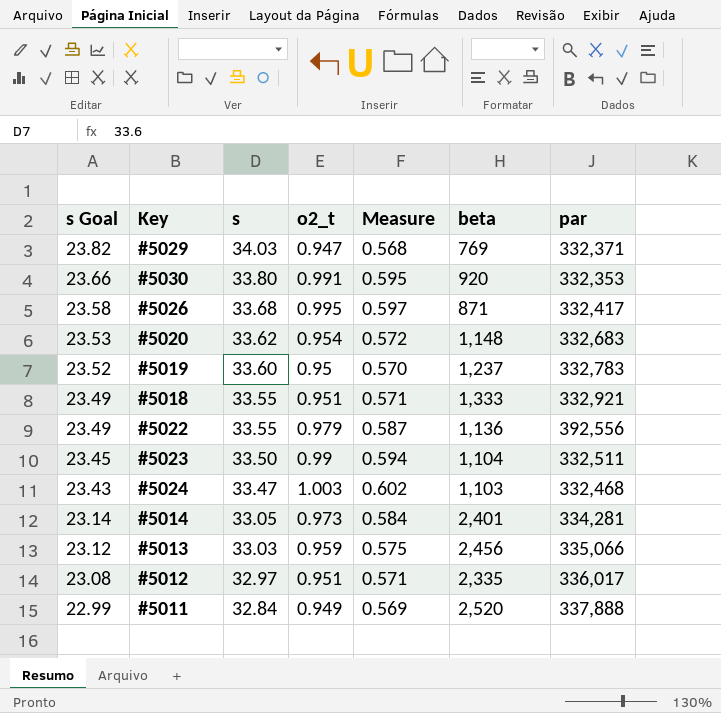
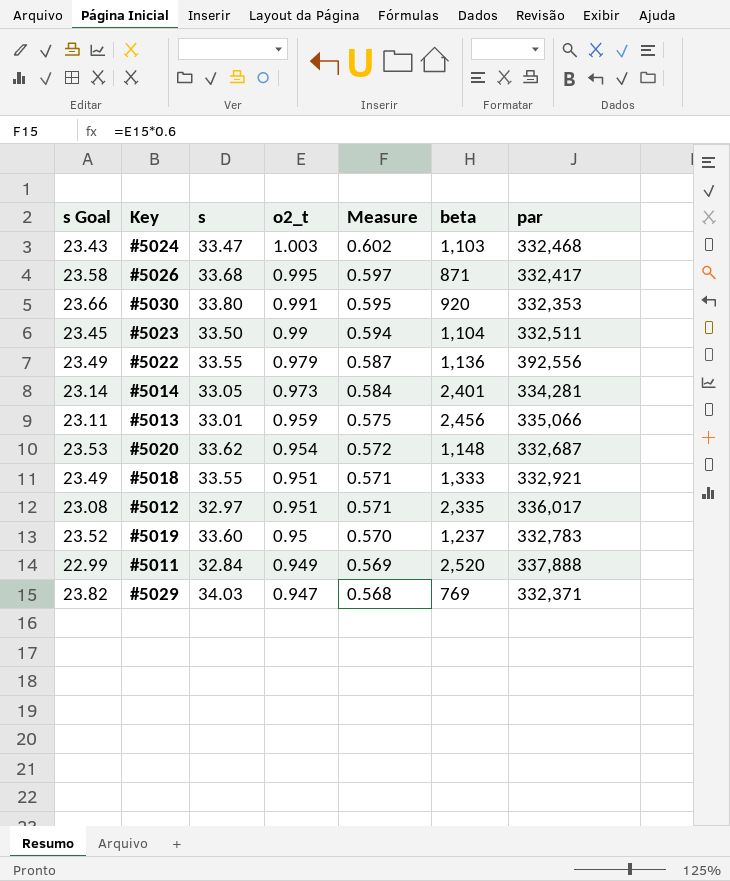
row order: s Goal descending -> o2_t descending
#5013 | s Goal: 23.12 -> 23.11
#5013 | s: 33.03 -> 33.01
#5020 | par: 332,683 -> 332,687

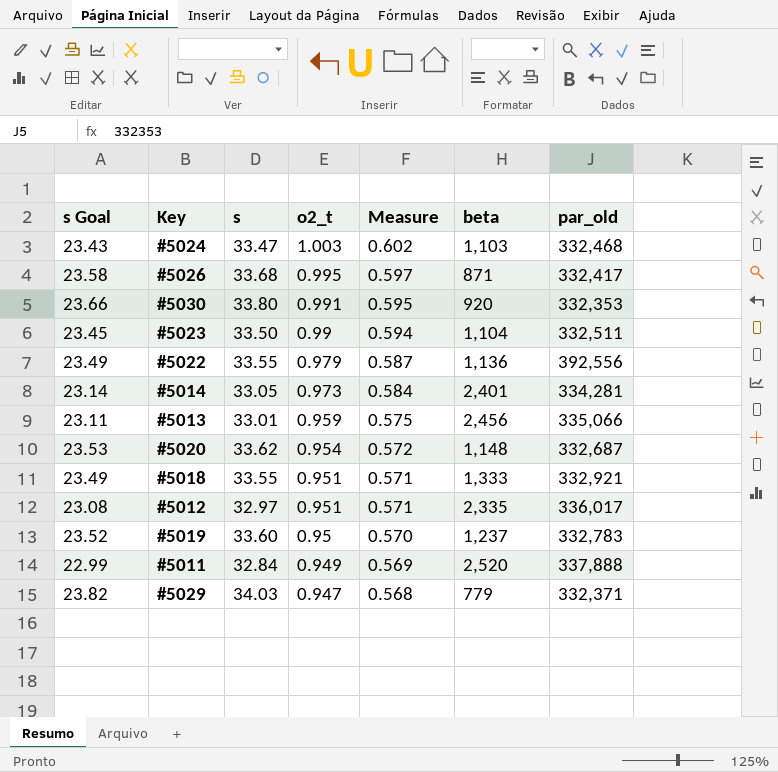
column name: par -> par_old
#5029 | beta: 769 -> 779

